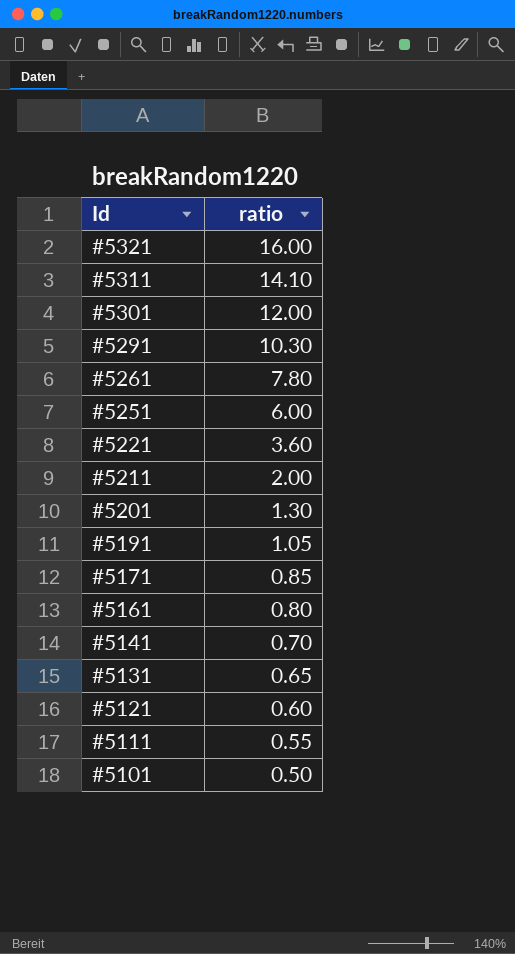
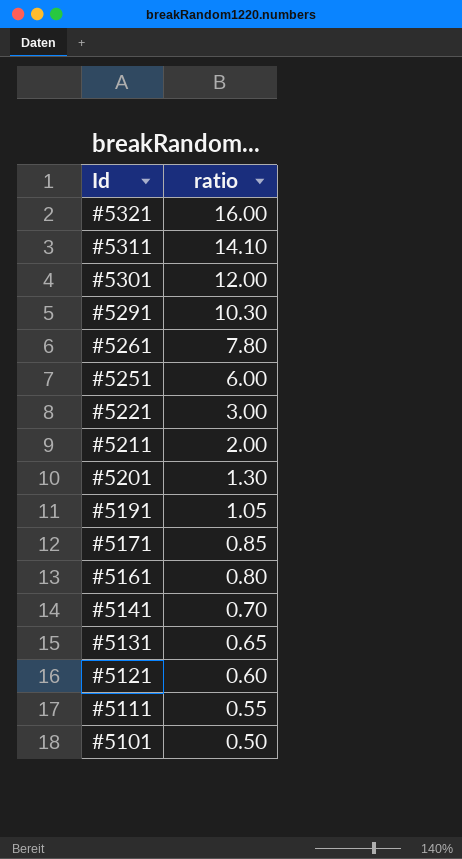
#5221 | ratio: 3.60 -> 3.00

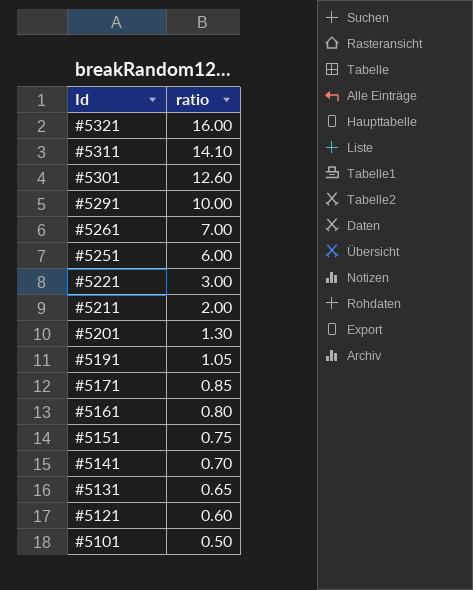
row #5111: 0.55 -> none
#5301 | ratio: 12.00 -> 12.60
#5291 | ratio: 10.30 -> 10.00
#5261 | ratio: 7.80 -> 7.00
row #5151: none -> 0.75

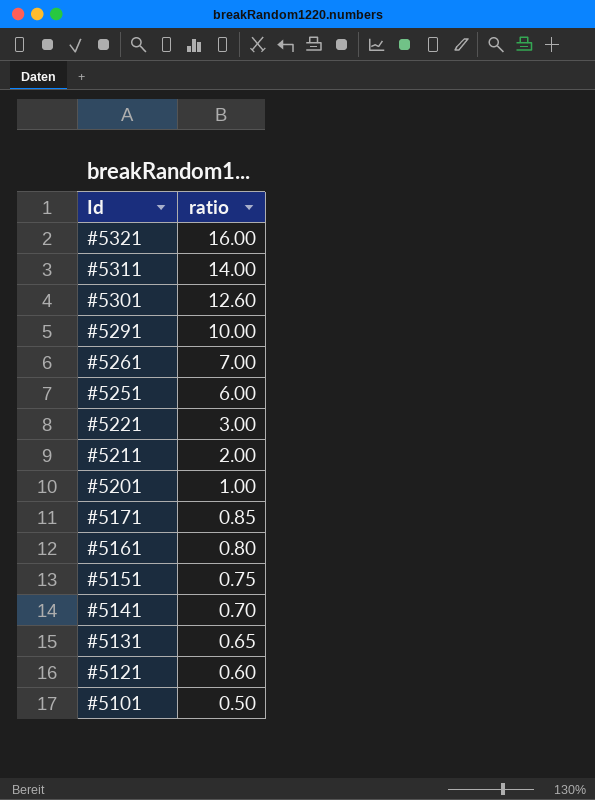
row #5191: 1.05 -> none
#5311 | ratio: 14.10 -> 14.00
#5201 | ratio: 1.30 -> 1.00

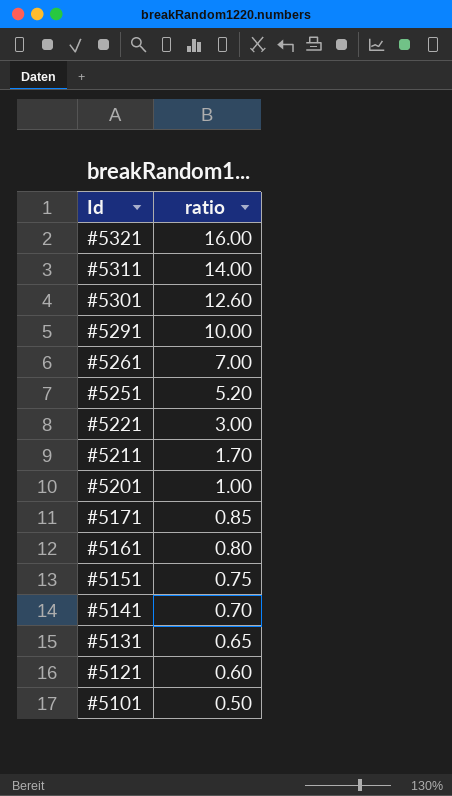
#5251 | ratio: 6.00 -> 5.20
#5211 | ratio: 2.00 -> 1.70

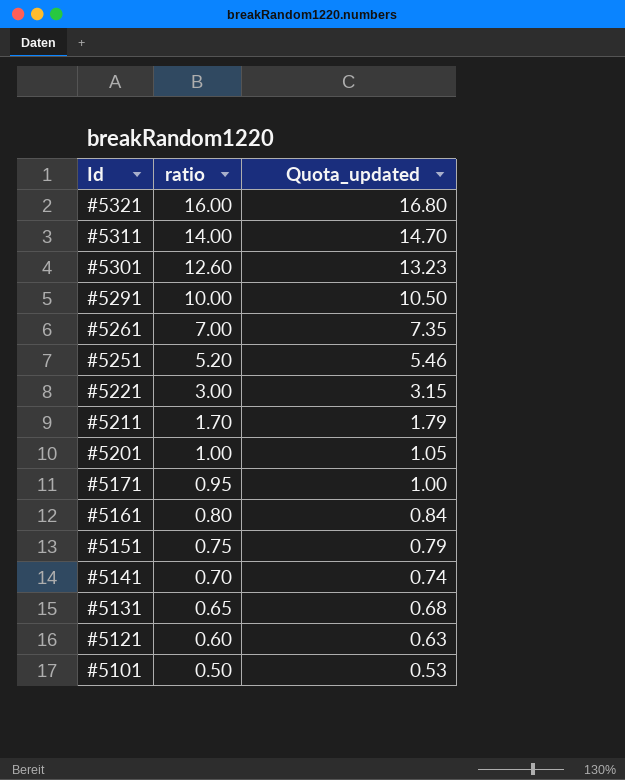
column Quota_updated | formula: none -> [ratio] * 1.05
#5171 | ratio: 0.85 -> 0.95

